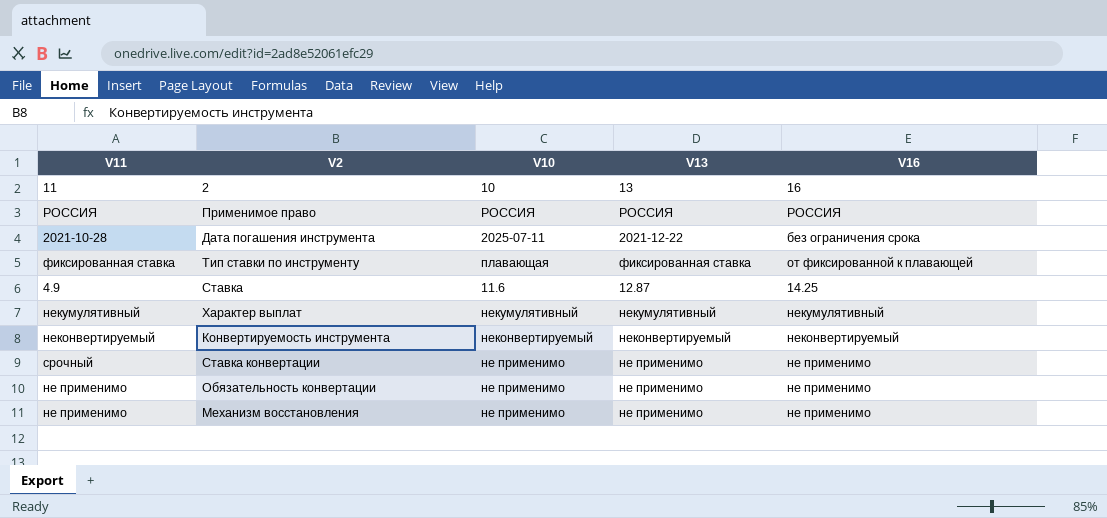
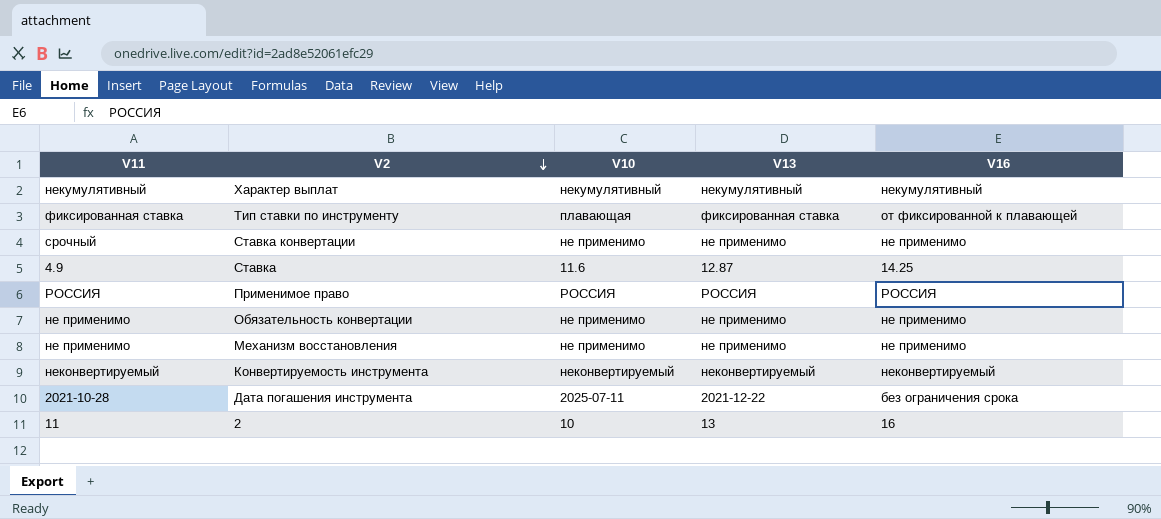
row order: none -> V2 descending

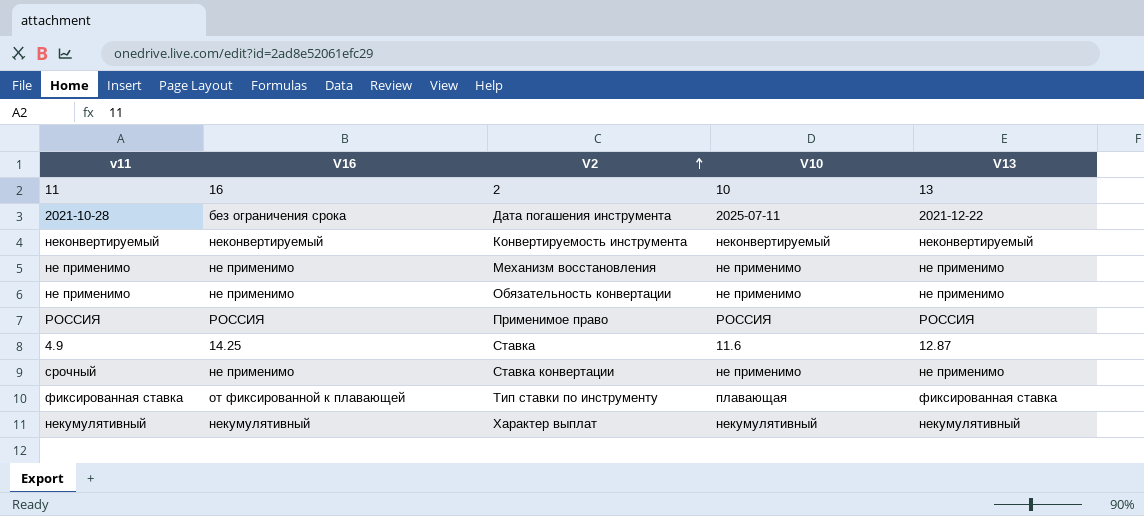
row order: V2 descending -> V2 ascending
column name: V11 -> v11
column V16 | position: 5 -> 2

